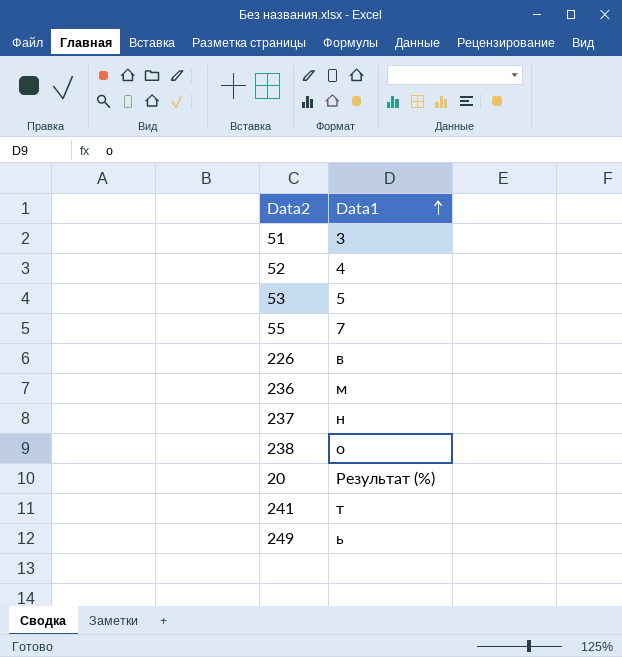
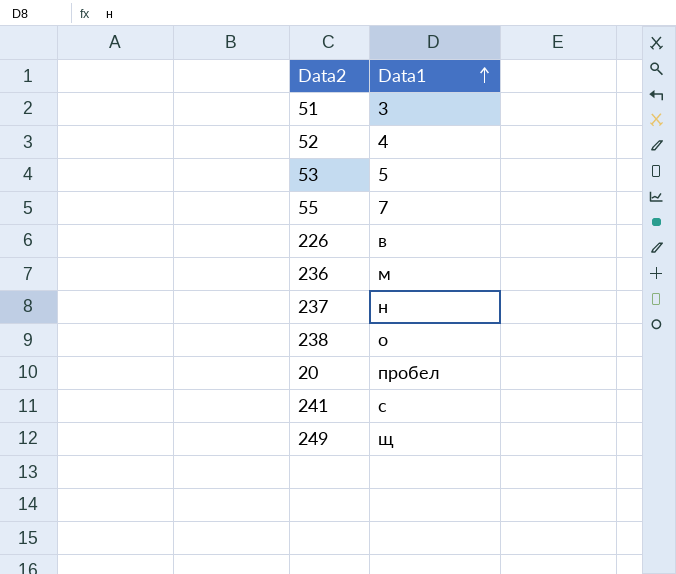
20 | Data1: Результат (%) -> пробел
241 | Data1: т -> с
249 | Data1: ь -> щ

